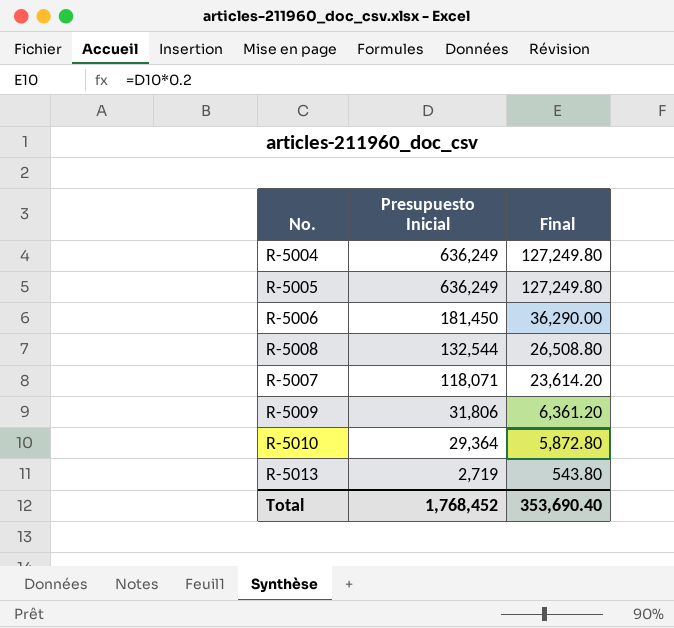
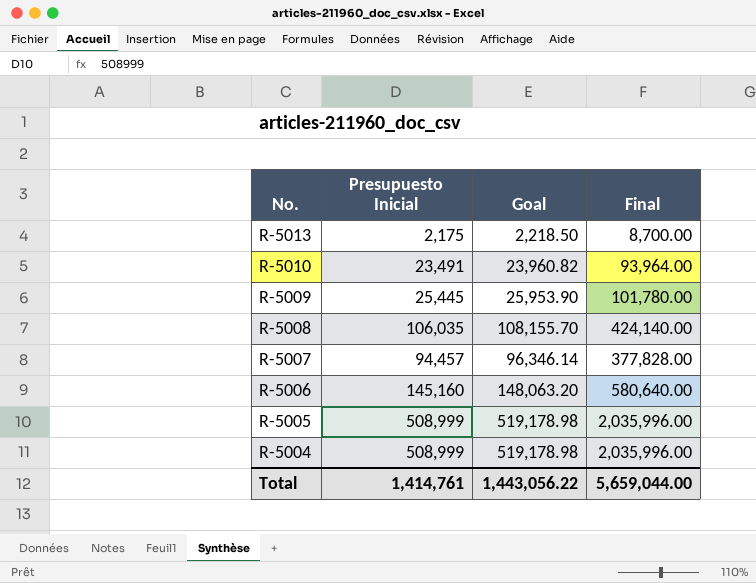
row order: Presupuesto Inicial descending -> No. descending
column Goal | formula: none -> [Presupuesto Inicial] * 1.02
column Final | formula: [Presupuesto Inicial] * 0.2 -> [Presupuesto Inicial] * 4
R-5013 | Presupuesto Inicial: 2,719 -> 2,175
R-5010 | Presupuesto Inicial: 29,364 -> 23,491
R-5009 | Presupuesto Inicial: 31,806 -> 25,445
R-5008 | Presupuesto Inicial: 132,544 -> 106,035
R-5007 | Presupuesto Inicial: 118,071 -> 94,457
R-5006 | Presupuesto Inicial: 181,450 -> 145,160
R-5005 | Presupuesto Inicial: 636,249 -> 508,999
R-5004 | Presupuesto Inicial: 636,249 -> 508,999
Total | Presupuesto Inicial: 1,768,452 -> 1,414,761
Total | Final: 353,690.40 -> 5,659,044.00

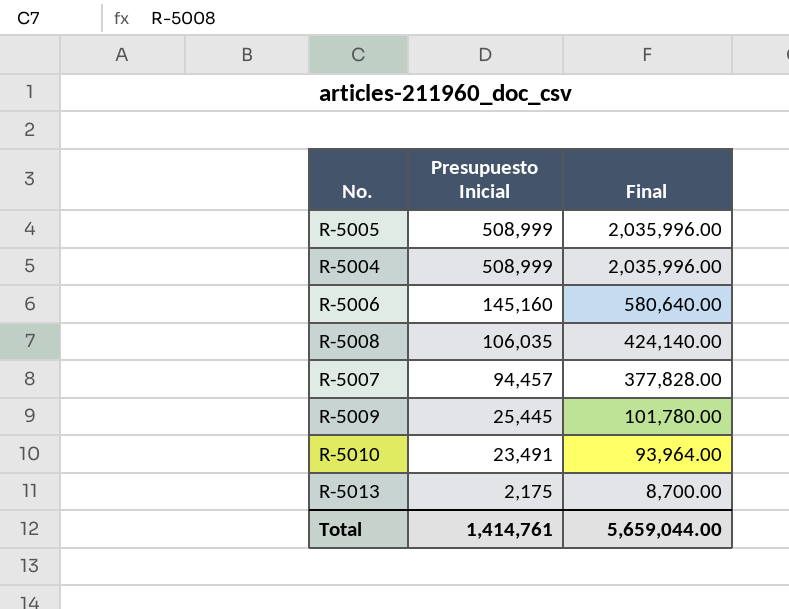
row order: No. descending -> Presupuesto Inicial descending
column Goal | formula: [Presupuesto Inicial] * 1.02 -> none

